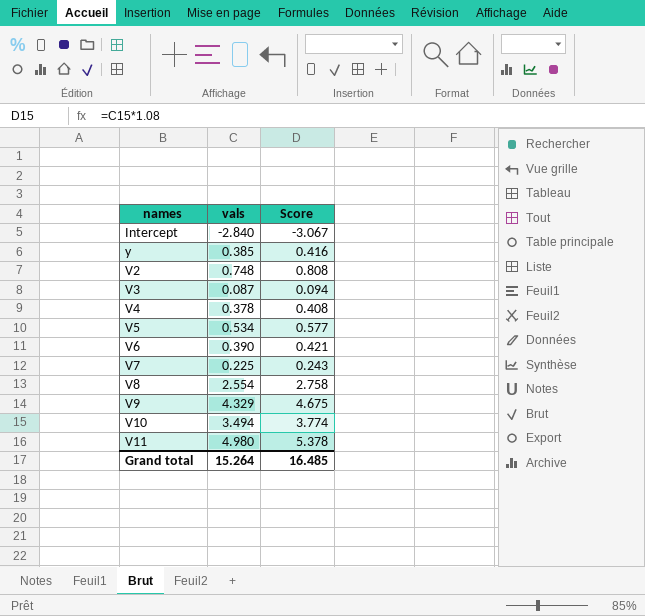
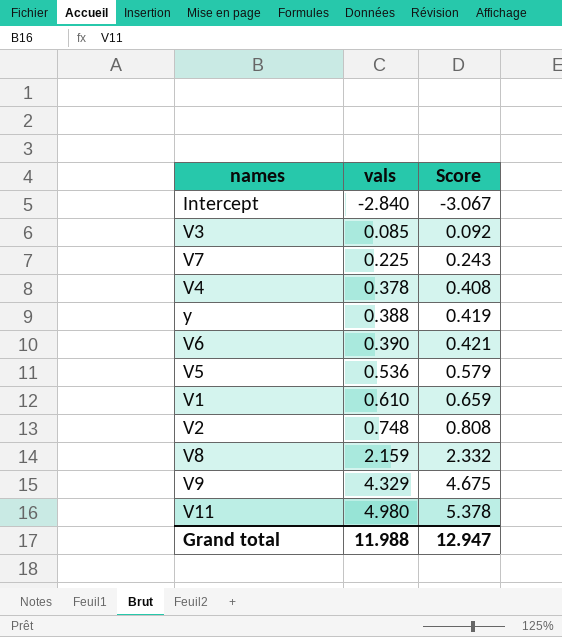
row order: none -> vals ascending
row V10: 3.494 | 3.774 -> none
V3 | vals: 0.087 -> 0.085
V3 | Score: 0.094 -> 0.092
y | vals: 0.385 -> 0.388
y | Score: 0.416 -> 0.419
V5 | vals: 0.534 -> 0.536
V5 | Score: 0.577 -> 0.579
row V1: none -> 0.610 | 0.659
V8 | vals: 2.554 -> 2.159
V8 | Score: 2.758 -> 2.332
Grand total | vals: 15.264 -> 11.988
Grand total | Score: 16.485 -> 12.947

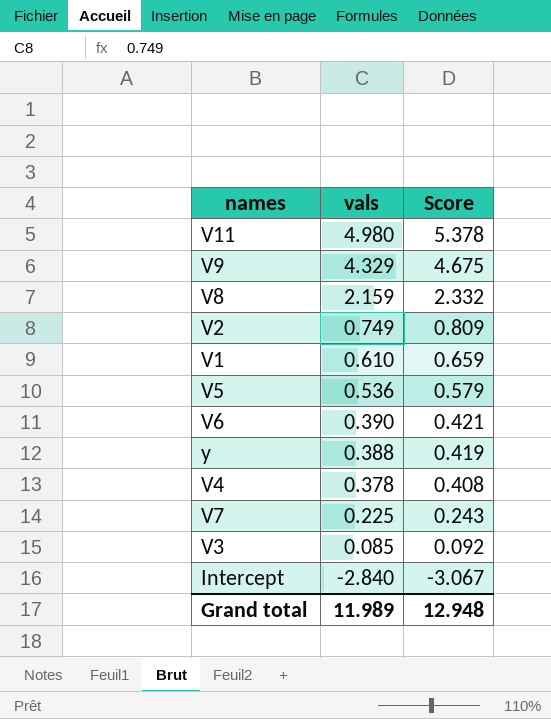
row order: vals ascending -> vals descending
V2 | vals: 0.748 -> 0.749
V2 | Score: 0.808 -> 0.809
Grand total | vals: 11.988 -> 11.989
Grand total | Score: 12.947 -> 12.948

